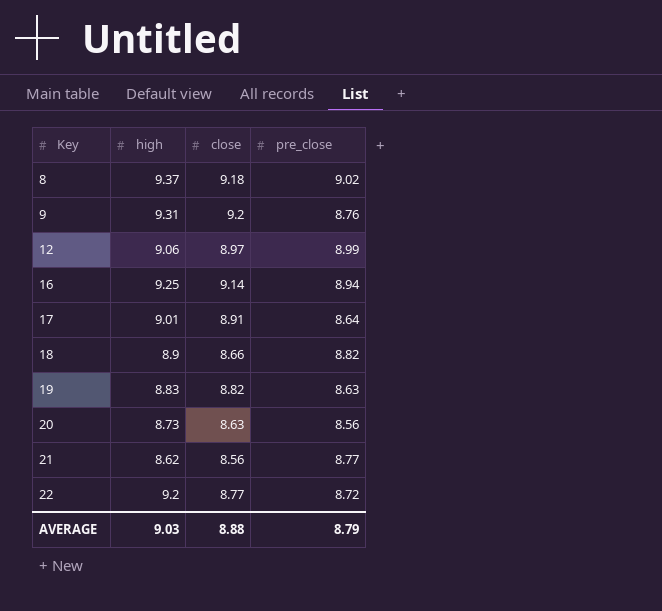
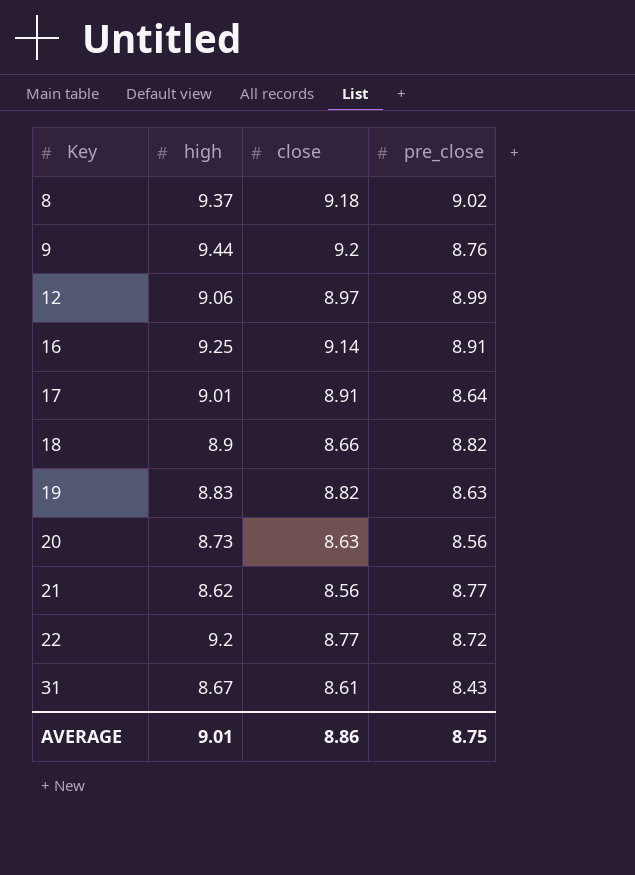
9 | high: 9.31 -> 9.44
16 | pre_close: 8.94 -> 8.91
row 31: none -> 8.67 | 8.61 | 8.43
AVERAGE | high: 9.03 -> 9.01
AVERAGE | close: 8.88 -> 8.86
AVERAGE | pre_close: 8.79 -> 8.75

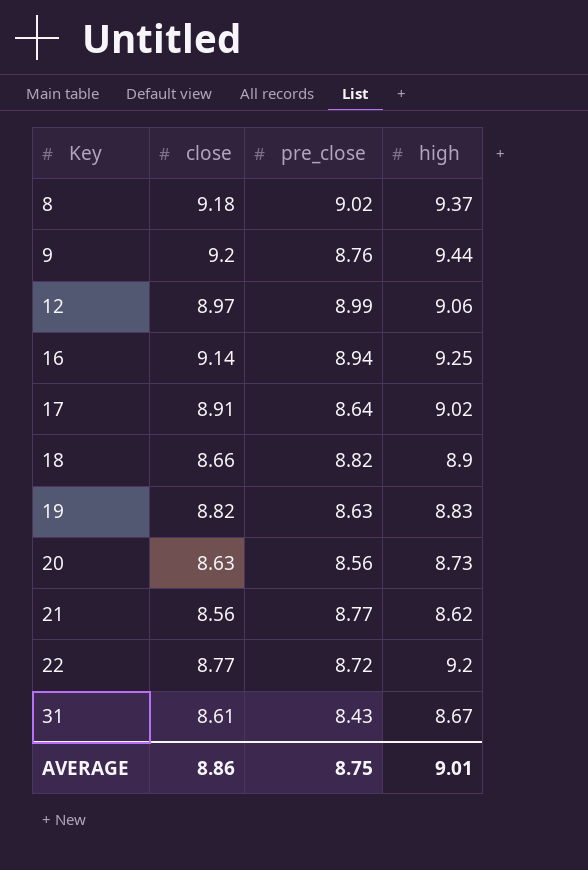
column high | position: 2 -> 4
16 | pre_close: 8.91 -> 8.94
17 | high: 9.01 -> 9.02

